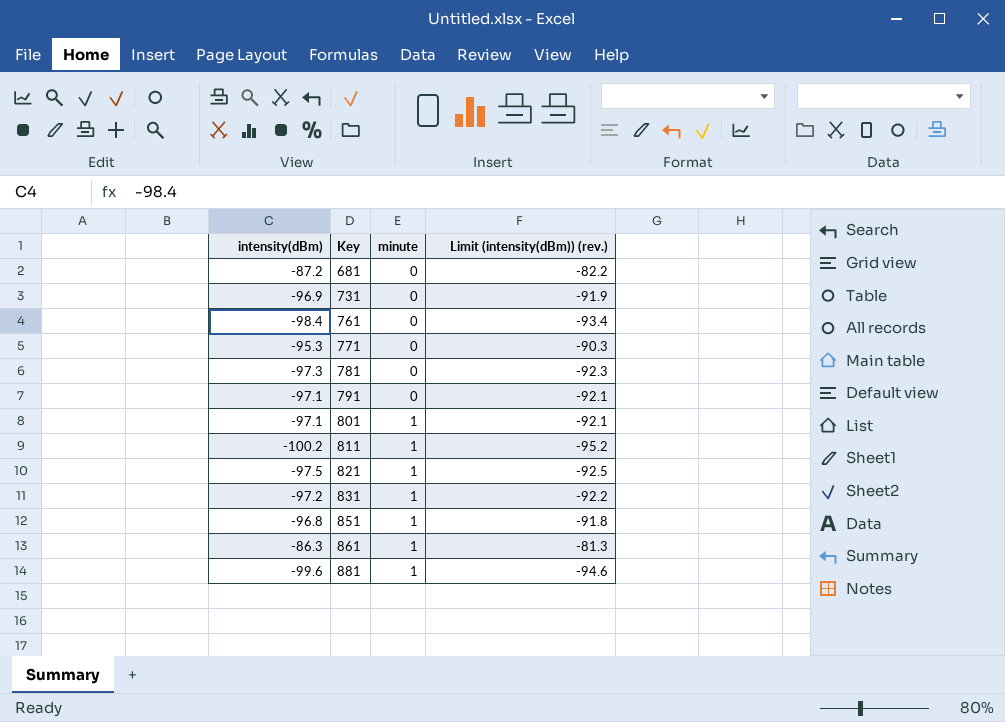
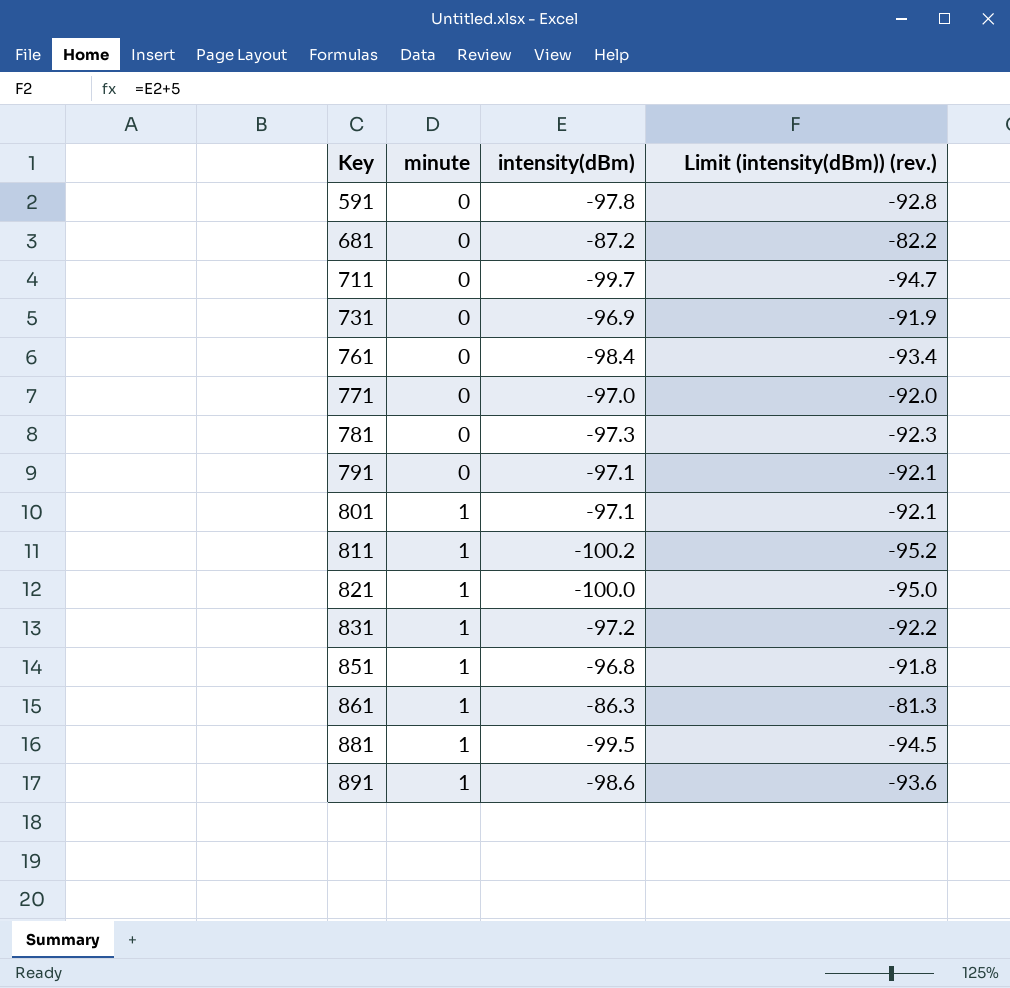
column intensity(dBm) | position: 1 -> 3
row 591: none -> 0 | -97.8 | -92.8
row 711: none -> 0 | -99.7 | -94.7
771 | intensity(dBm): -95.3 -> -97.0
771 | Limit (intensity(dBm)) (rev.): -90.3 -> -92.0
821 | intensity(dBm): -97.5 -> -100.0
821 | Limit (intensity(dBm)) (rev.): -92.5 -> -95.0
881 | intensity(dBm): -99.6 -> -99.5
881 | Limit (intensity(dBm)) (rev.): -94.6 -> -94.5
row 891: none -> 1 | -98.6 | -93.6

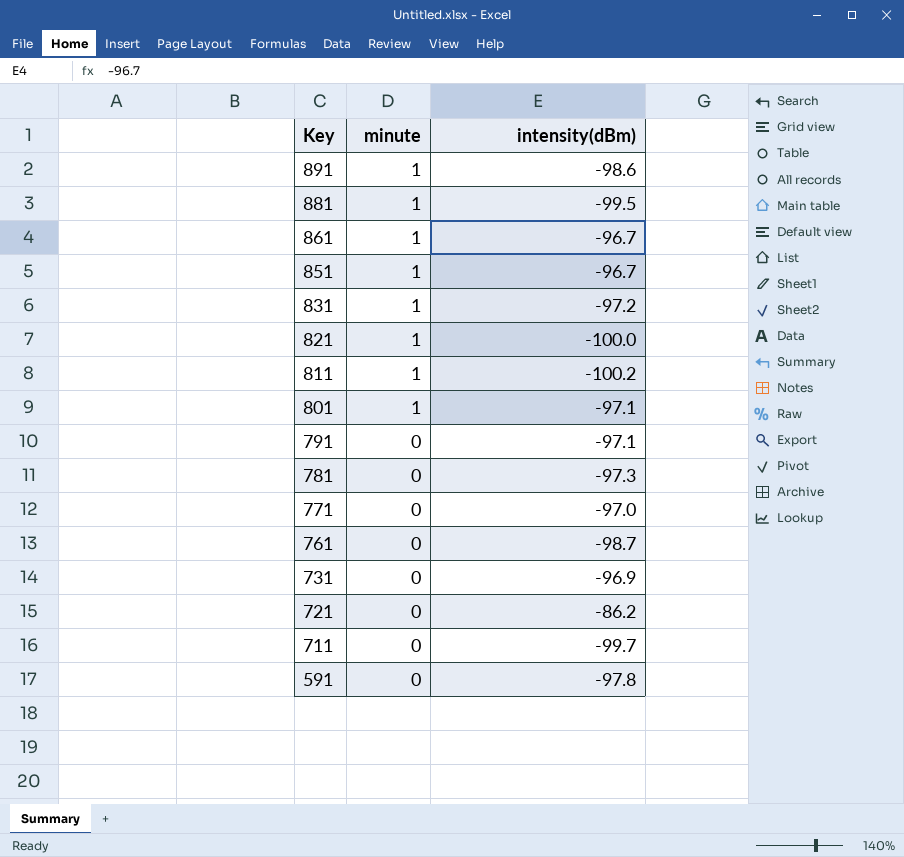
row order: Key ascending -> Key descending
column Limit (intensity(dBm)) (rev.) | formula: [intensity(dBm)] + 5 -> none
row 681: 0 | -87.2 | -82.2 -> none
861 | intensity(dBm): -86.3 -> -96.7
851 | intensity(dBm): -96.8 -> -96.7
761 | intensity(dBm): -98.4 -> -98.7
row 721: none -> 0 | -86.2

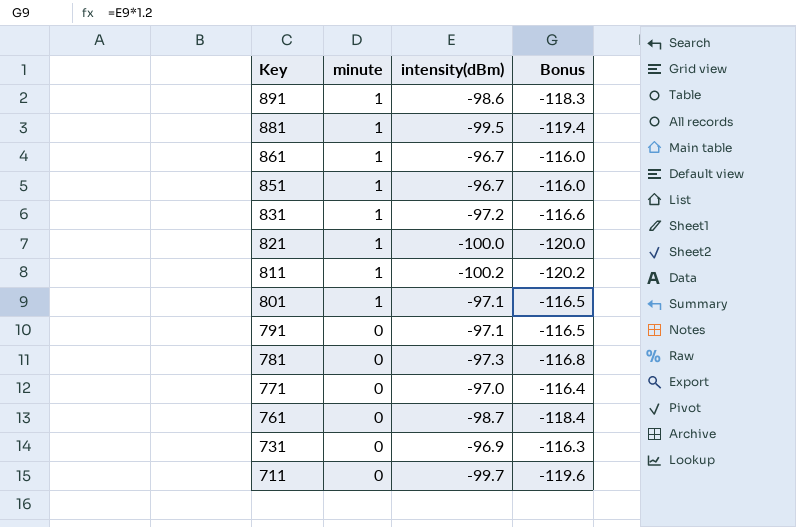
column Bonus | formula: none -> [intensity(dBm)] * 1.2
row 721: 0 | -86.2 -> none
row 591: 0 | -97.8 -> none

